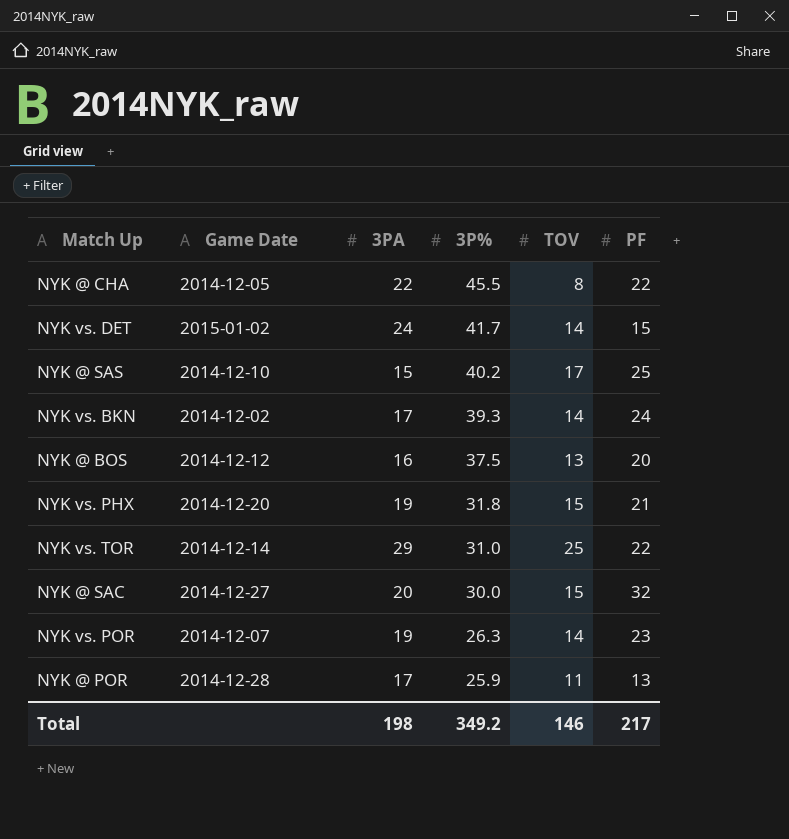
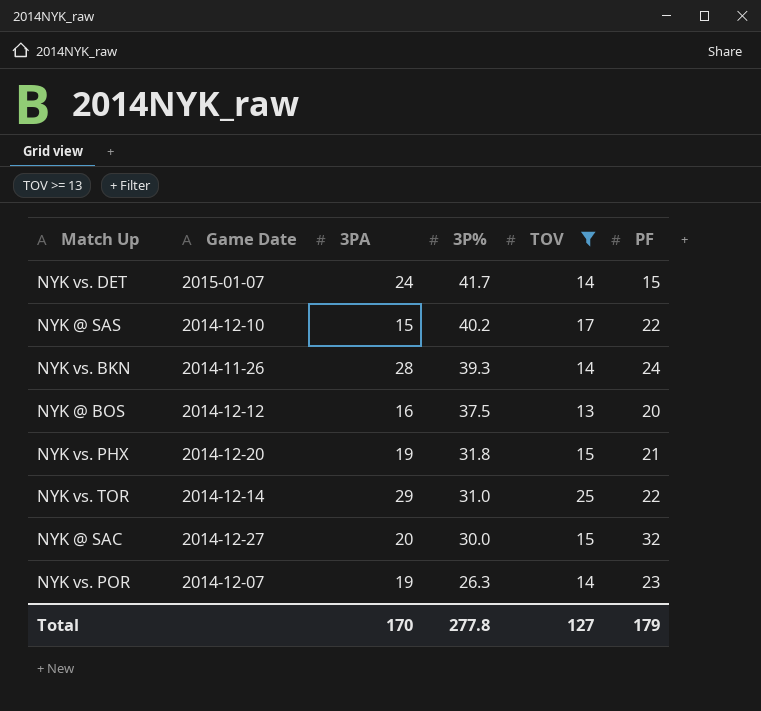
filter: none -> TOV >= 13
NYK vs. DET | Game Date: 2015-01-02 -> 2015-01-07
NYK @ SAS | PF: 25 -> 22
NYK vs. BKN | Game Date: 2014-12-02 -> 2014-11-26
NYK vs. BKN | 3PA: 17 -> 28
Total | 3PA: 198 -> 170
Total | 3P%: 349.2 -> 277.8
Total | TOV: 146 -> 127
Total | PF: 217 -> 179

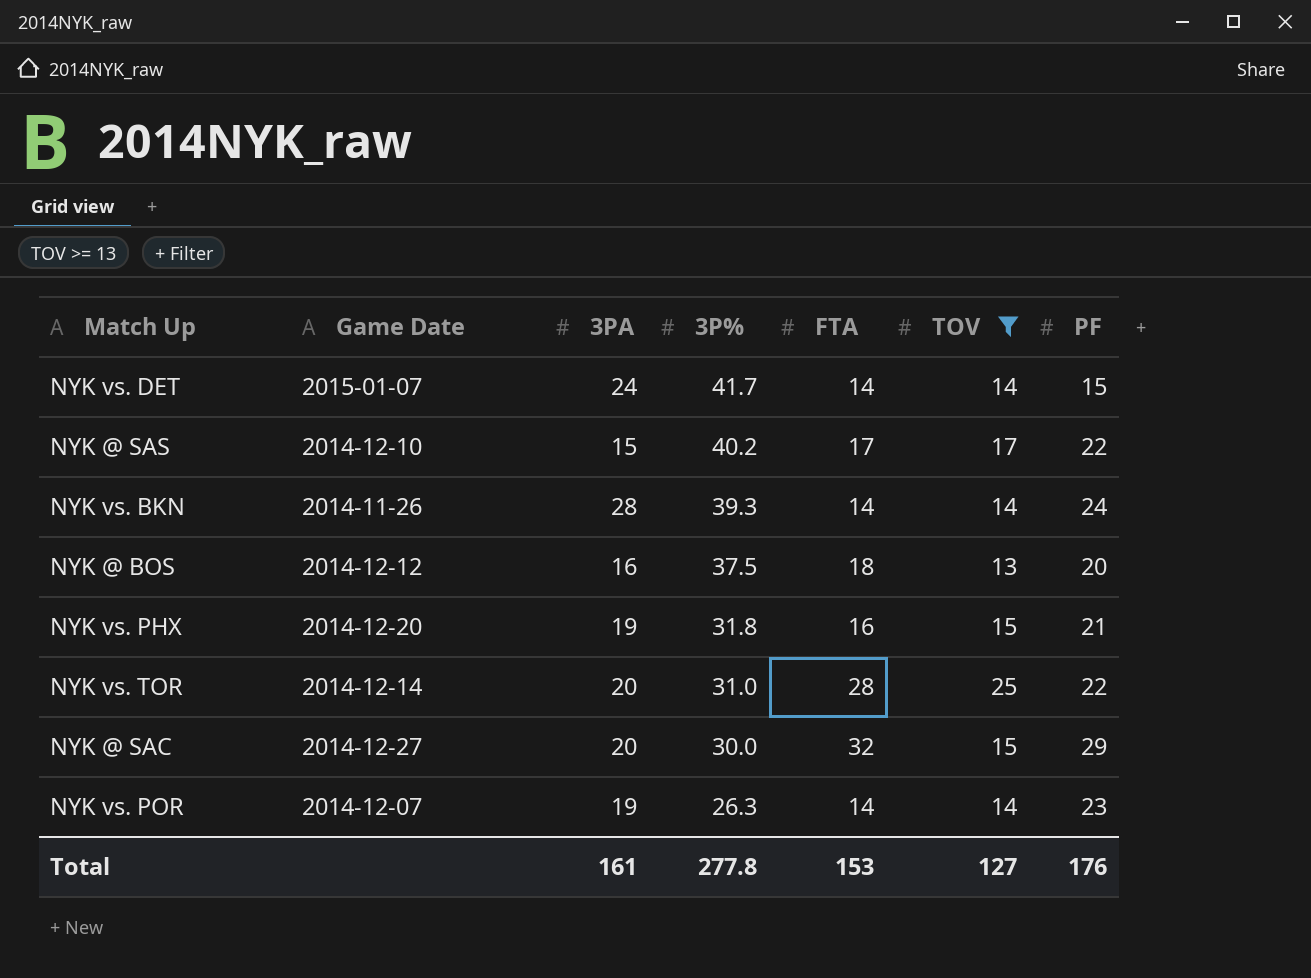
column FTA | position: none -> 5
NYK vs. TOR | 3PA: 29 -> 20
NYK @ SAC | PF: 32 -> 29
Total | 3PA: 170 -> 161
Total | PF: 179 -> 176

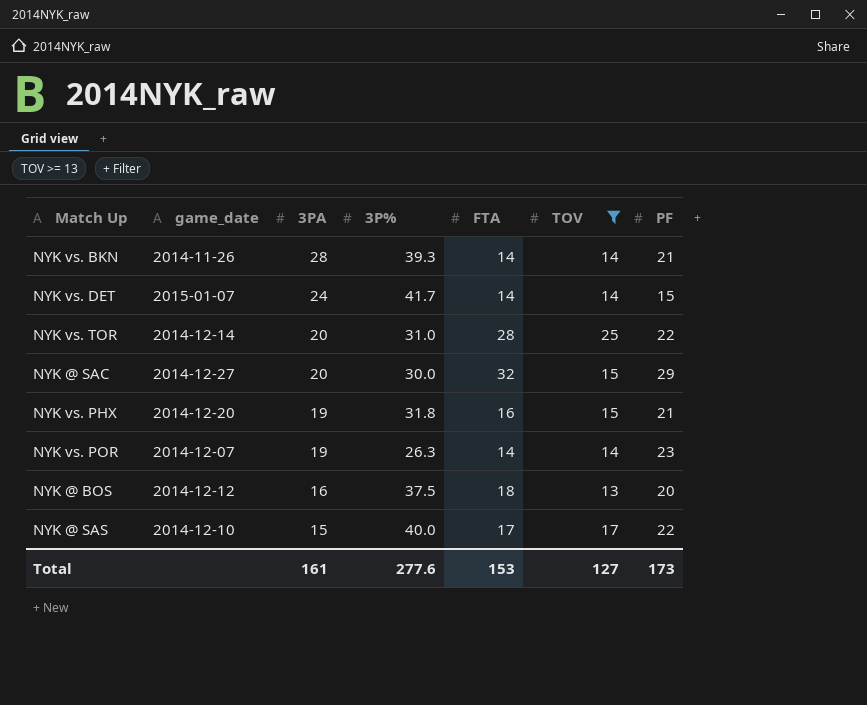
row order: 3P% descending -> 3PA descending
column name: Game Date -> game_date
NYK vs. BKN | PF: 24 -> 21
NYK @ SAS | 3P%: 40.2 -> 40.0
Total | 3P%: 277.8 -> 277.6
Total | PF: 176 -> 173

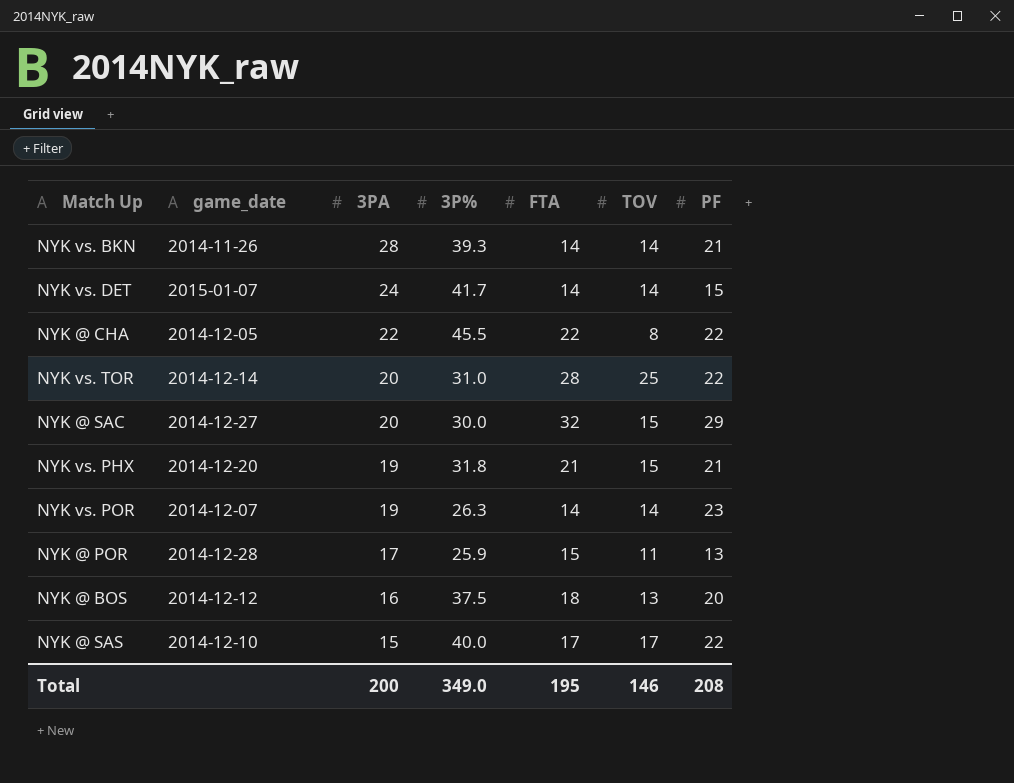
filter: TOV >= 13 -> none
NYK vs. PHX | FTA: 16 -> 21
Total | 3PA: 161 -> 200
Total | 3P%: 277.6 -> 349.0
Total | FTA: 153 -> 195
Total | TOV: 127 -> 146
Total | PF: 173 -> 208

